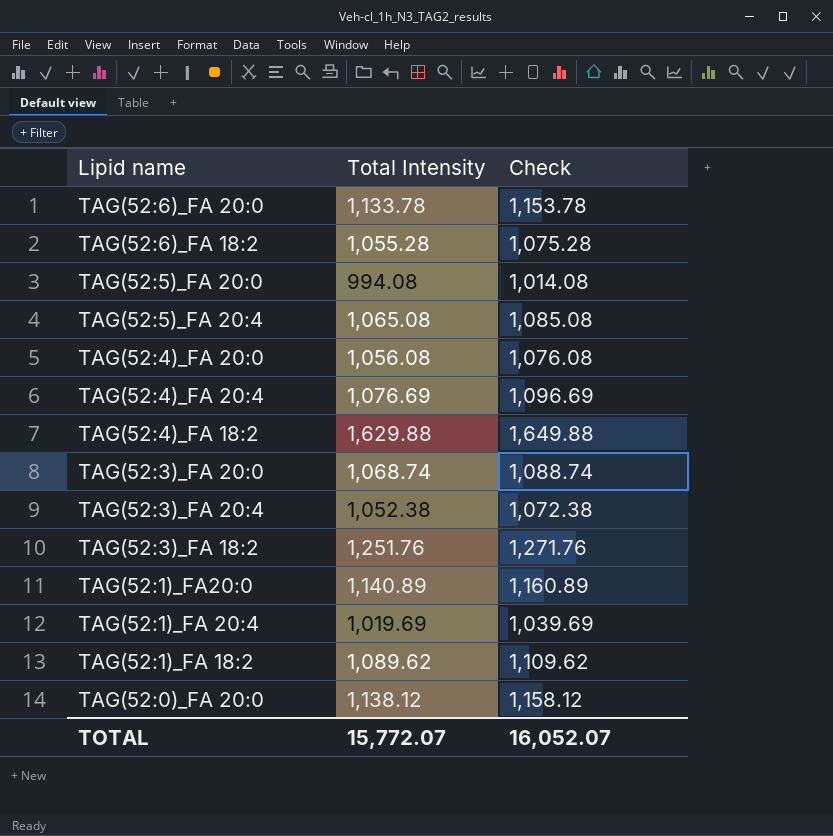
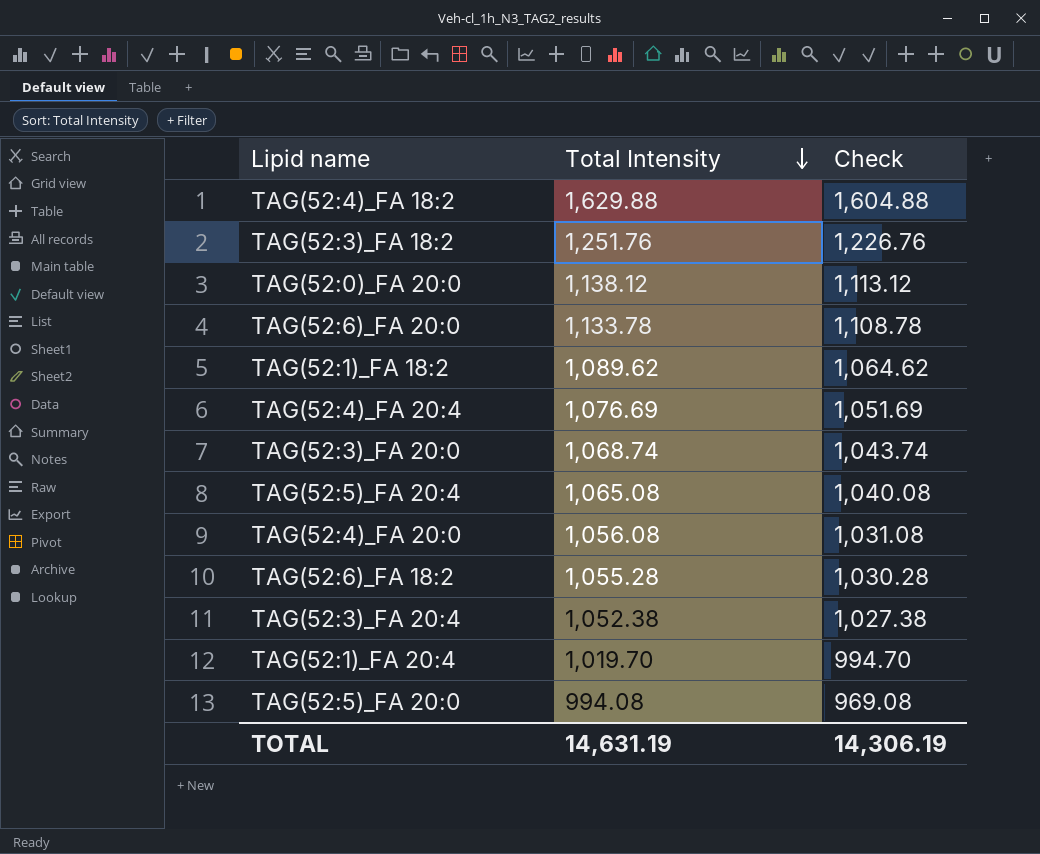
row order: none -> Total Intensity descending
column Check | formula: [Total Intensity] + 20 -> [Total Intensity] - 25
row TAG(52:1)_FA20:0: 1,140.89 | 1,160.89 -> none
TAG(52:1)_FA 20:4 | Total Intensity: 1,019.69 -> 1,019.70
TOTAL | Total Intensity: 15,772.07 -> 14,631.19
TOTAL | Check: 16,052.07 -> 14,306.19

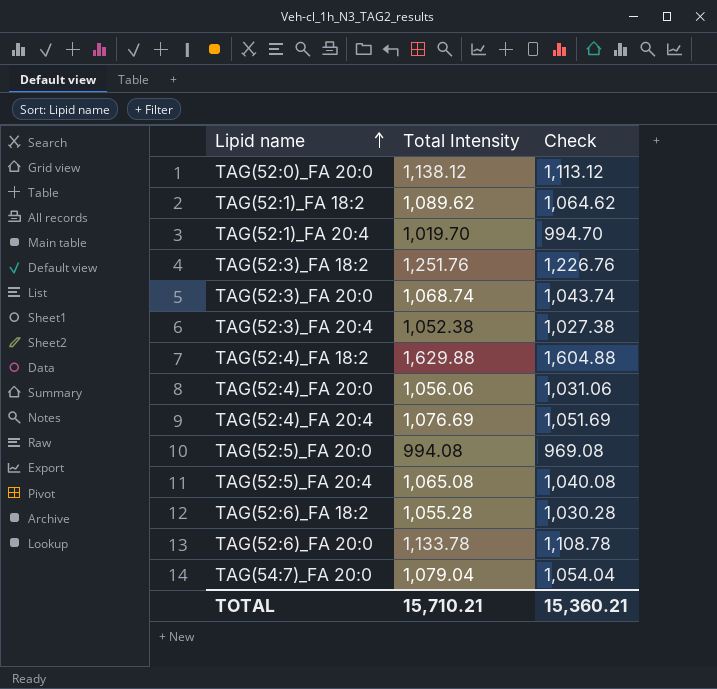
row order: Total Intensity descending -> Lipid name ascending
TAG(52:4)_FA 20:0 | Total Intensity: 1,056.08 -> 1,056.06
TAG(52:4)_FA 20:0 | Check: 1,031.08 -> 1,031.06
row TAG(54:7)_FA 20:0: none -> 1,079.04 | 1,054.04
TOTAL | Total Intensity: 14,631.19 -> 15,710.21
TOTAL | Check: 14,306.19 -> 15,360.21

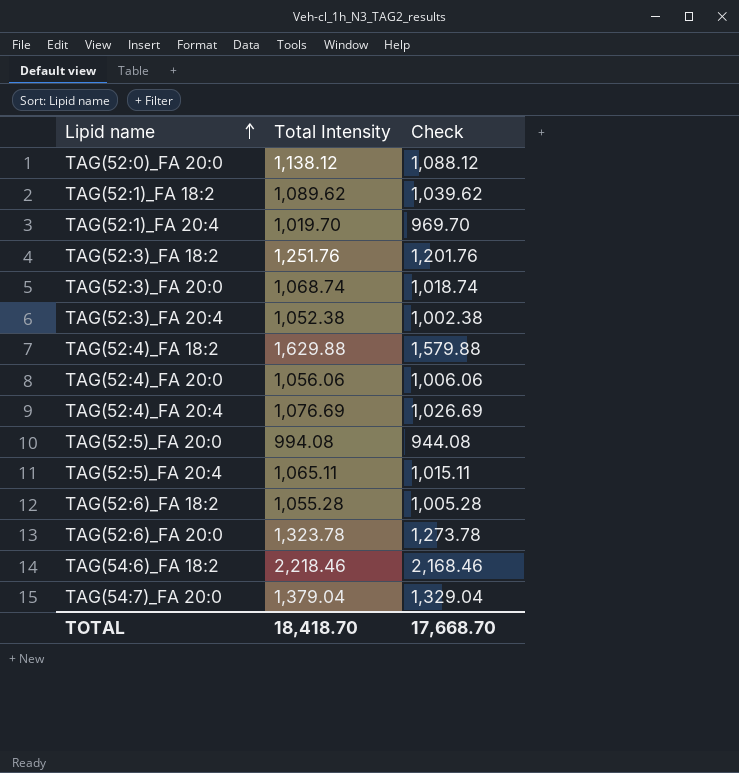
column Check | formula: [Total Intensity] - 25 -> [Total Intensity] - 50
TAG(52:5)_FA 20:4 | Total Intensity: 1,065.08 -> 1,065.11
TAG(52:6)_FA 20:0 | Total Intensity: 1,133.78 -> 1,323.78
row TAG(54:6)_FA 18:2: none -> 2,218.46 | 2,168.46
TAG(54:7)_FA 20:0 | Total Intensity: 1,079.04 -> 1,379.04
TOTAL | Total Intensity: 15,710.21 -> 18,418.70
TOTAL | Check: 15,360.21 -> 17,668.70

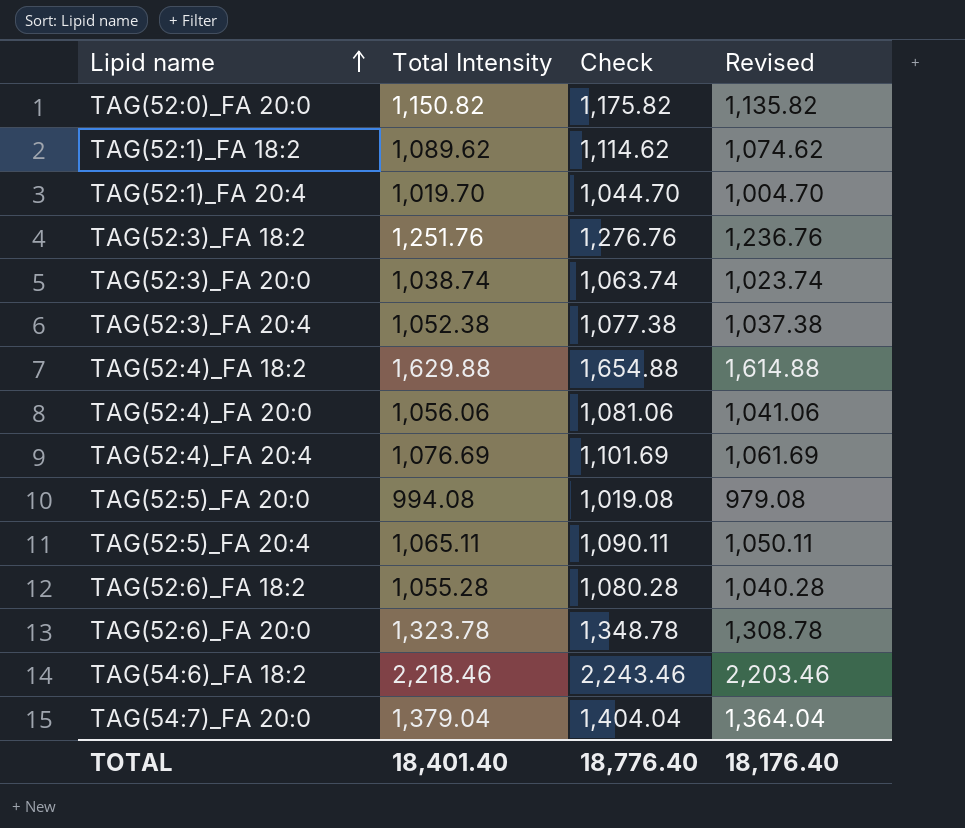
column Check | formula: [Total Intensity] - 50 -> [Total Intensity] + 25
column Revised | formula: none -> [Total Intensity] - 15
TAG(52:0)_FA 20:0 | Total Intensity: 1,138.12 -> 1,150.82
TAG(52:3)_FA 20:0 | Total Intensity: 1,068.74 -> 1,038.74
TOTAL | Total Intensity: 18,418.70 -> 18,401.40
TOTAL | Check: 17,668.70 -> 18,776.40

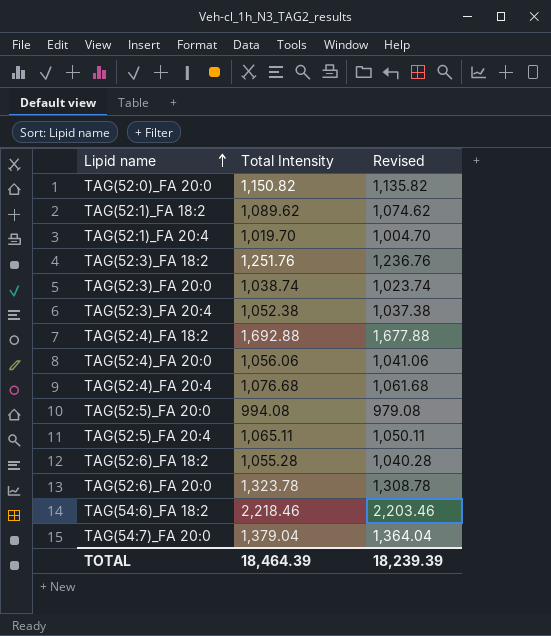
column Check | formula: [Total Intensity] + 25 -> none
TAG(52:4)_FA 18:2 | Total Intensity: 1,629.88 -> 1,692.88
TAG(52:4)_FA 18:2 | Revised: 1,614.88 -> 1,677.88
TAG(52:4)_FA 20:4 | Total Intensity: 1,076.69 -> 1,076.68
TAG(52:4)_FA 20:4 | Revised: 1,061.69 -> 1,061.68
TOTAL | Total Intensity: 18,401.40 -> 18,464.39
TOTAL | Revised: 18,176.40 -> 18,239.39

